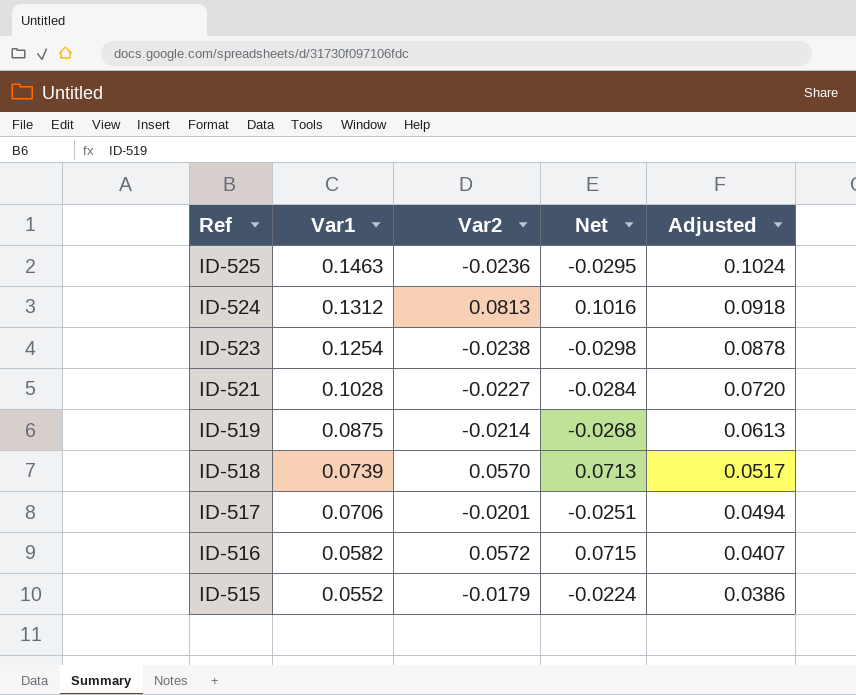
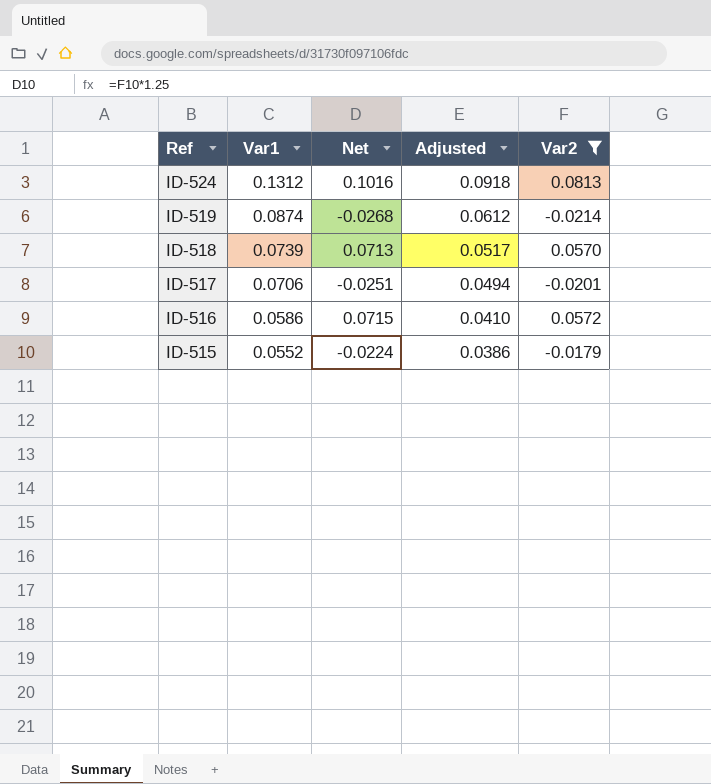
filter: none -> Var2 >= -0.0214
column Var2 | position: 3 -> 5
ID-519 | Var1: 0.0875 -> 0.0874
ID-519 | Adjusted: 0.0613 -> 0.0612
ID-516 | Var1: 0.0582 -> 0.0586
ID-516 | Adjusted: 0.0407 -> 0.0410

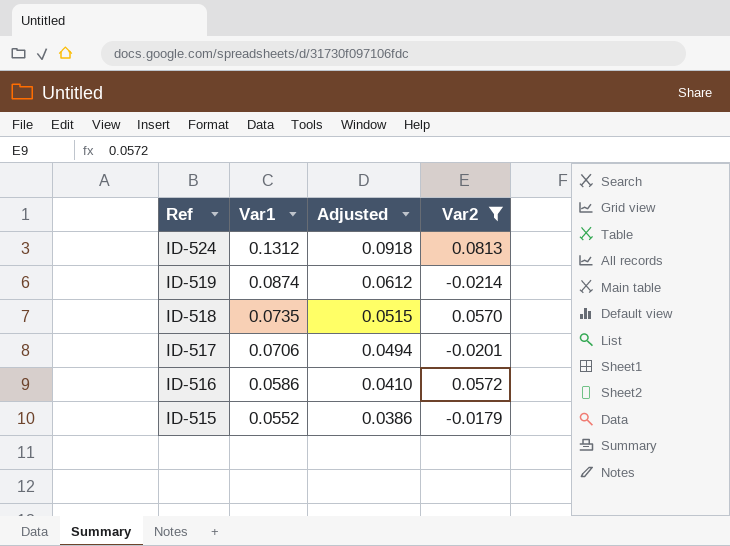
column Net | formula: [Var2] * 1.25 -> none
ID-518 | Var1: 0.0739 -> 0.0735
ID-518 | Adjusted: 0.0517 -> 0.0515

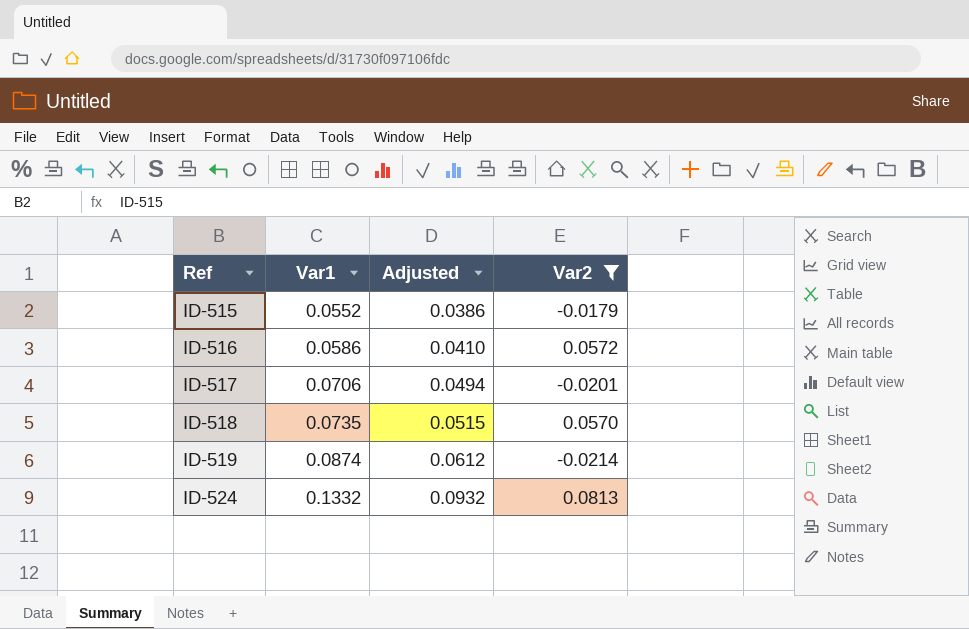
row order: Ref descending -> Ref ascending
ID-524 | Var1: 0.1312 -> 0.1332
ID-524 | Adjusted: 0.0918 -> 0.0932

